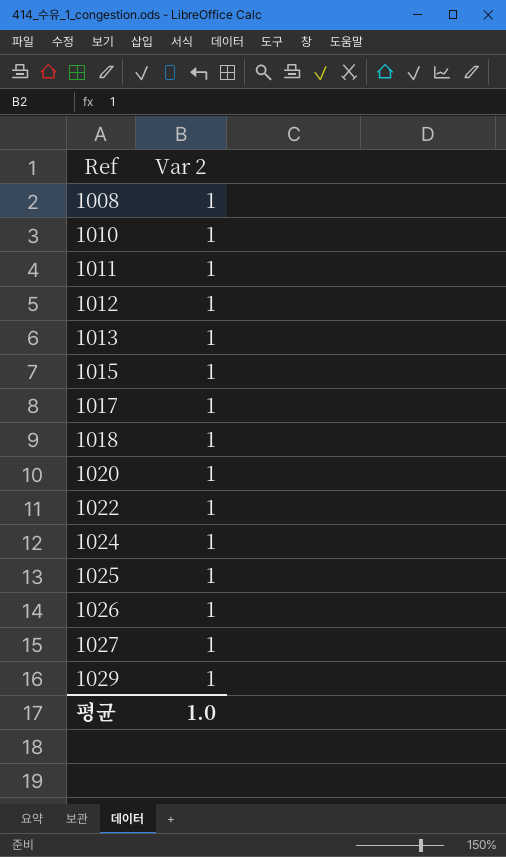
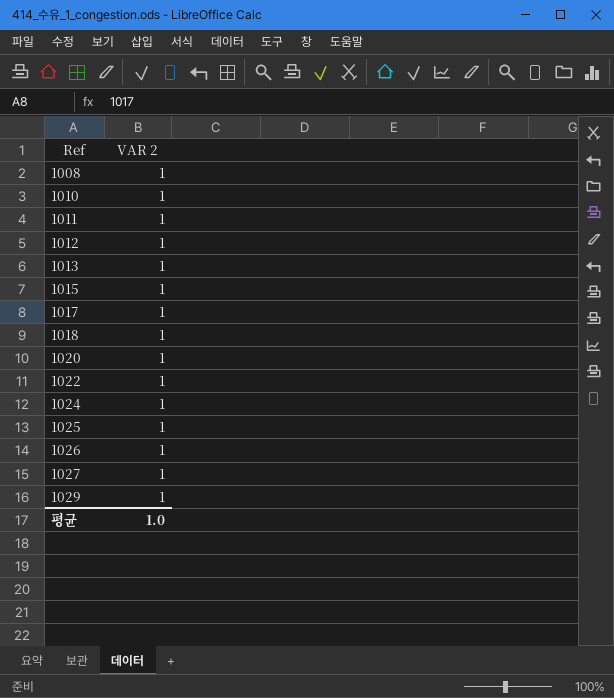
column name: Var 2 -> VAR 2

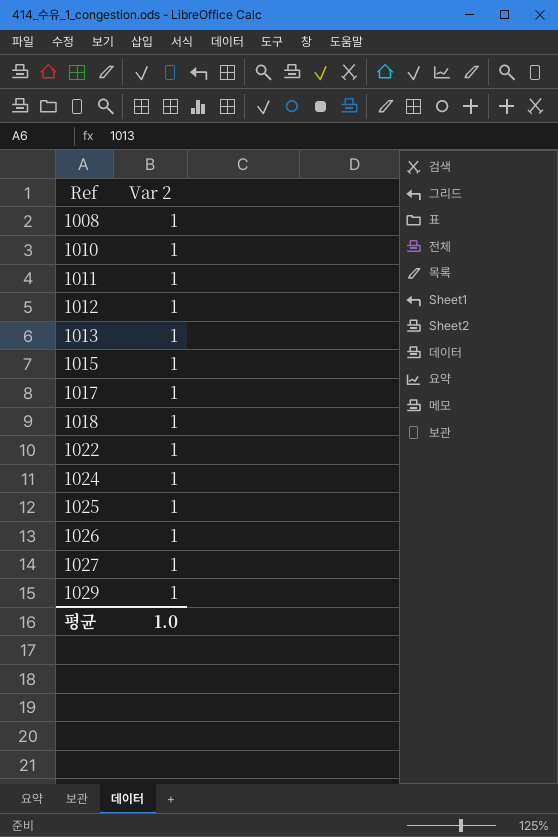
column name: VAR 2 -> Var 2
row 1020: 1 -> none

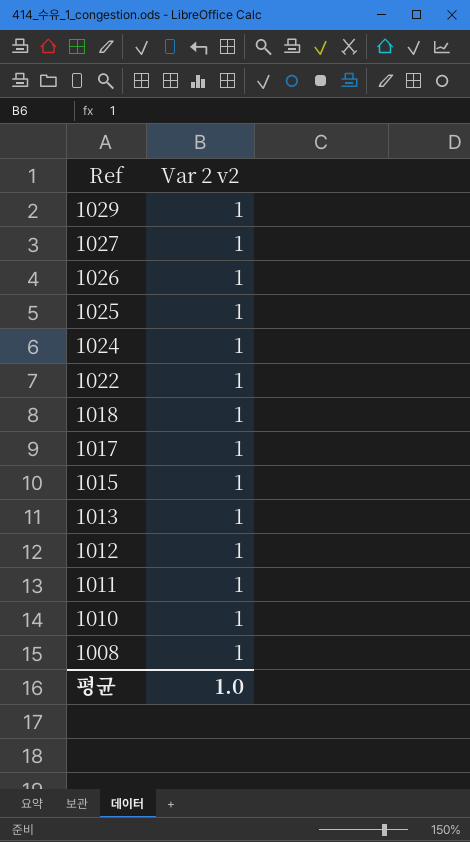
row order: Ref ascending -> Ref descending
column name: Var 2 -> Var 2 v2

